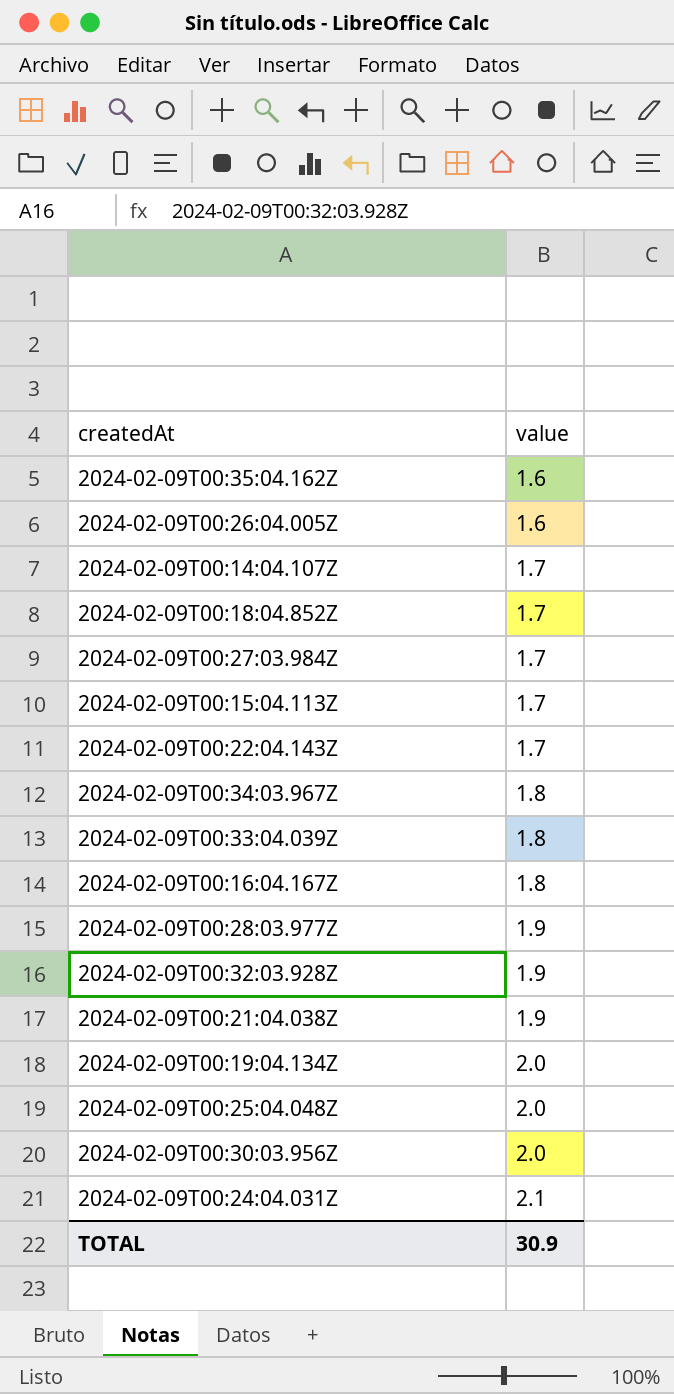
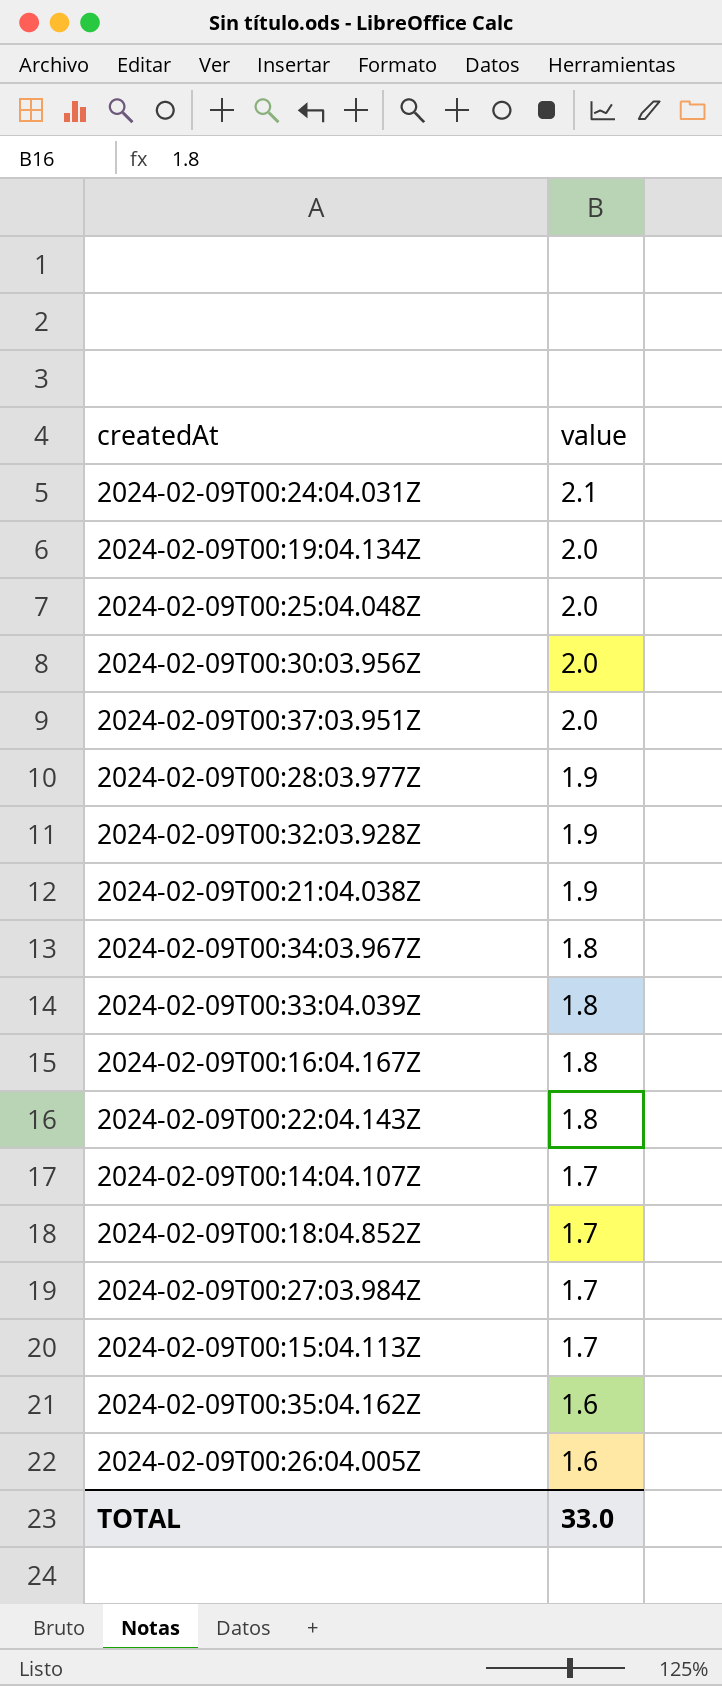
row order: value ascending -> value descending
row 2024-02-09T00:37:03.951Z: none -> 2.0
2024-02-09T00:22:04.143Z | value: 1.7 -> 1.8
TOTAL | value: 30.9 -> 33.0

